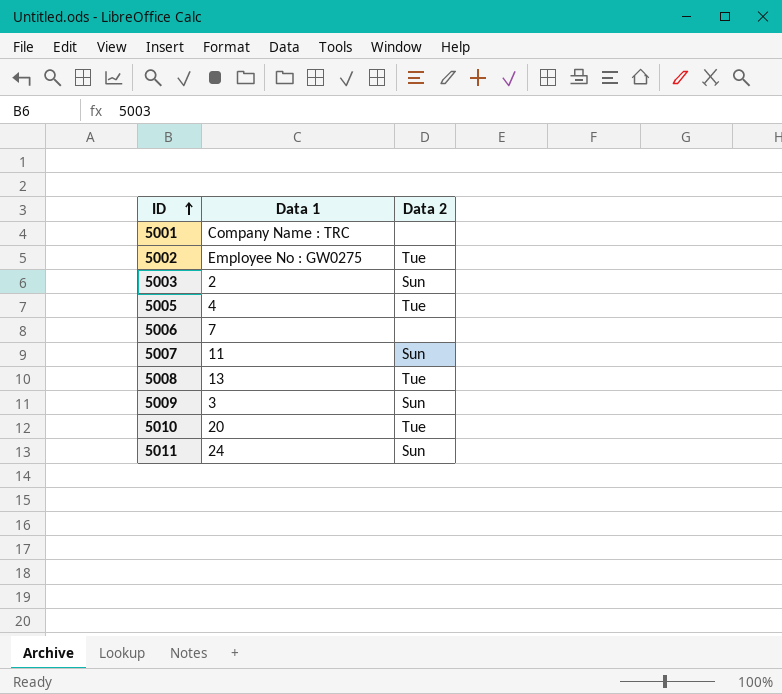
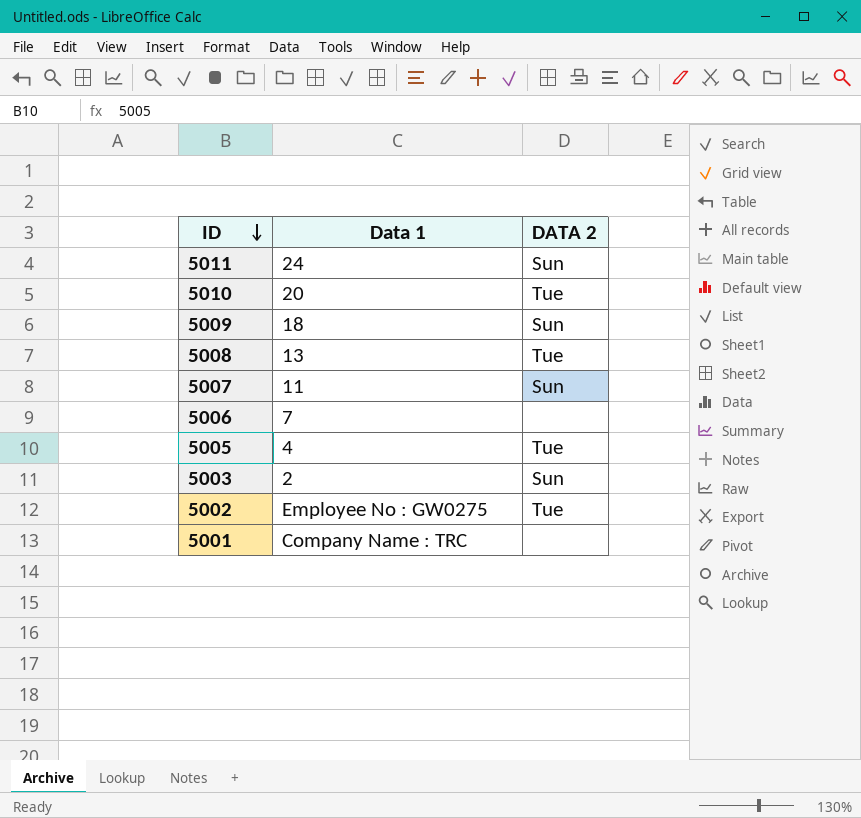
row order: ID ascending -> ID descending
column name: Data 2 -> DATA 2
5009 | Data 1: 3 -> 18

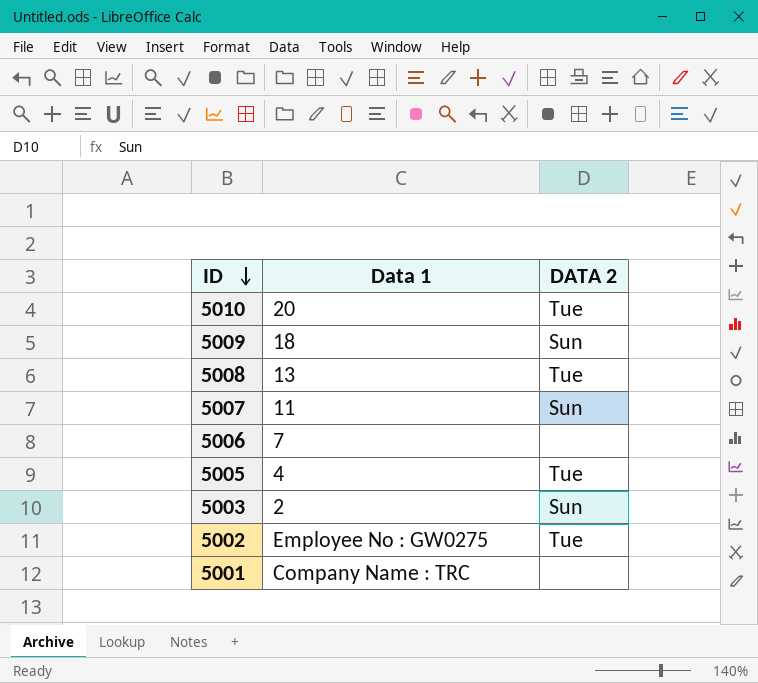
row 5011: 24 | Sun -> none

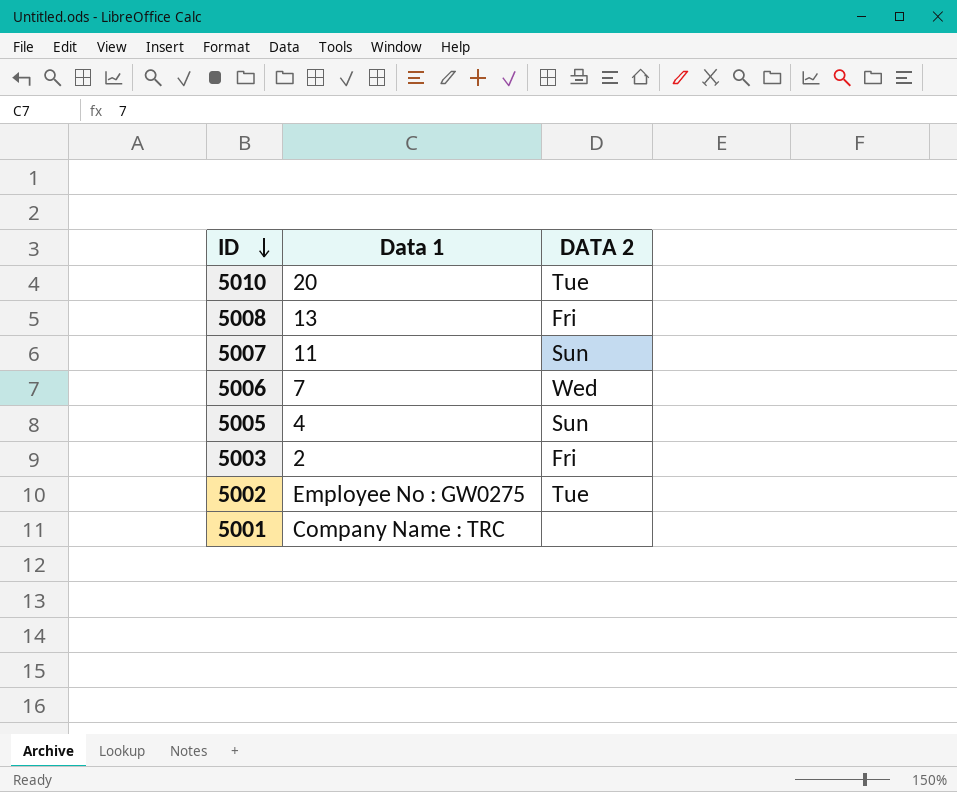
row 5009: 18 | Sun -> none
5008 | DATA 2: Tue -> Fri
5006 | DATA 2: none -> Wed
5005 | DATA 2: Tue -> Sun
5003 | DATA 2: Sun -> Fri

